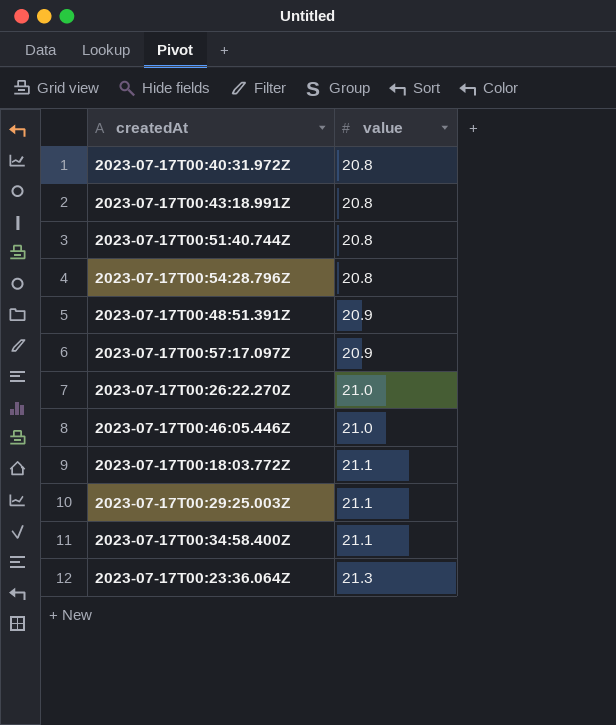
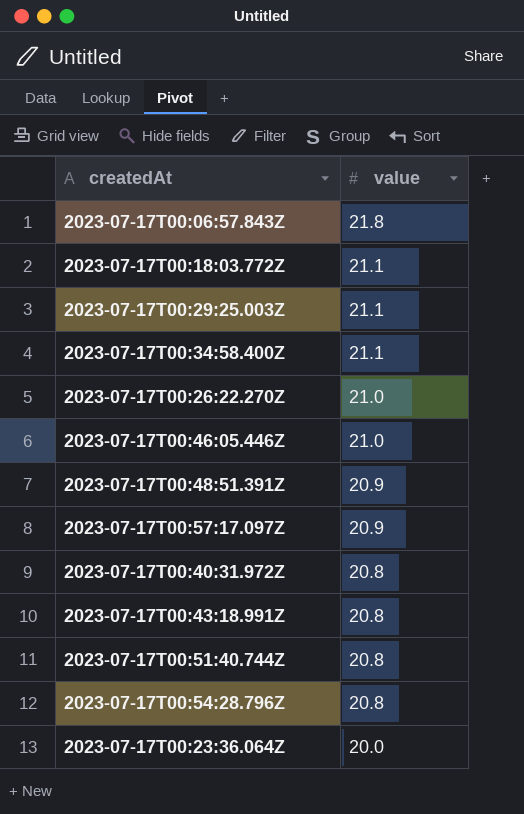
row order: value ascending -> value descending
row 2023-07-17T00:06:57.843Z: none -> 21.8
2023-07-17T00:23:36.064Z | value: 21.3 -> 20.0

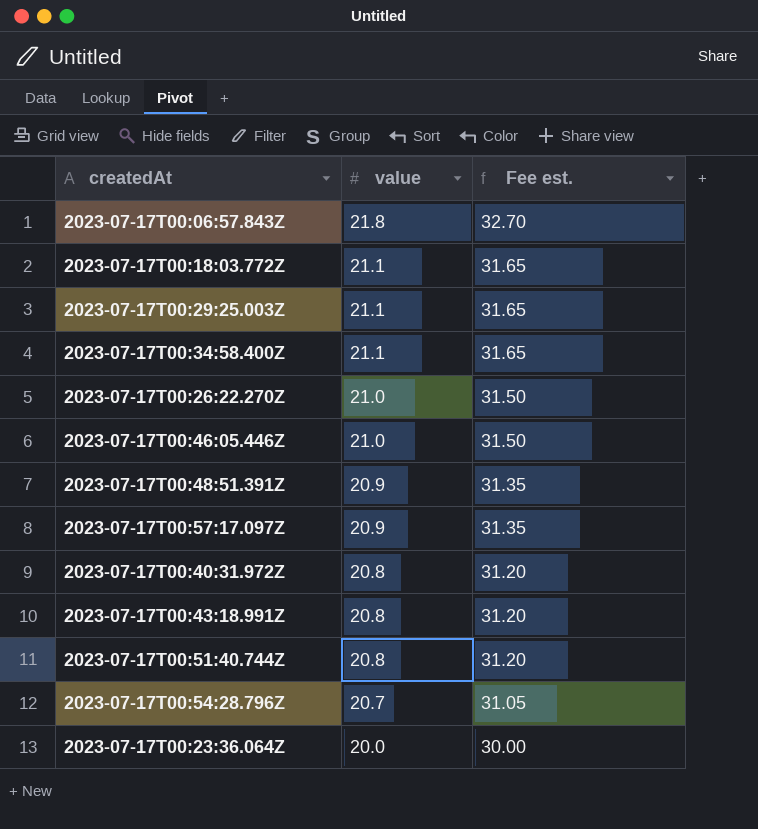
column Fee est. | formula: none -> [value] * 1.5
2023-07-17T00:54:28.796Z | value: 20.8 -> 20.7

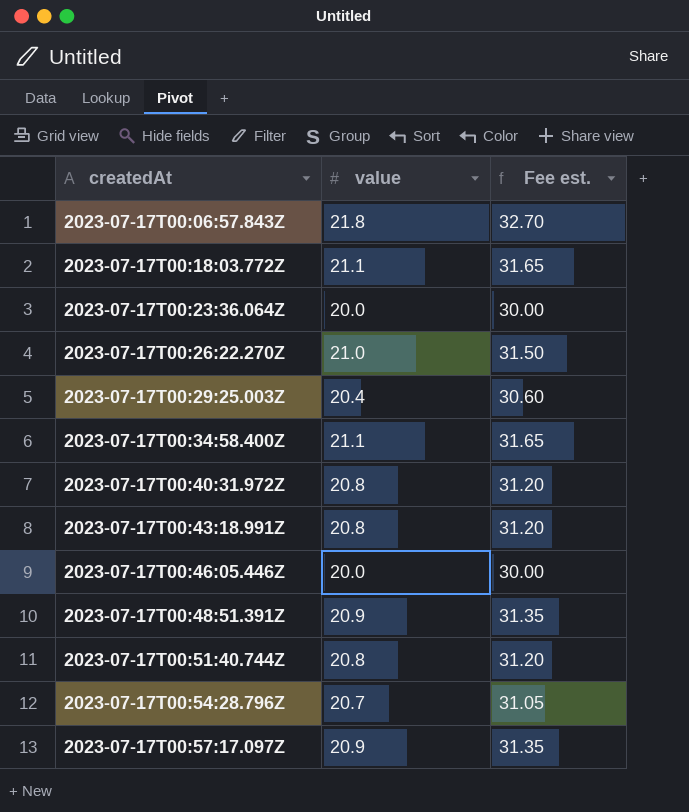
row order: value descending -> createdAt ascending
2023-07-17T00:29:25.003Z | value: 21.1 -> 20.4
2023-07-17T00:29:25.003Z | Fee est.: 31.65 -> 30.60
2023-07-17T00:46:05.446Z | value: 21.0 -> 20.0
2023-07-17T00:46:05.446Z | Fee est.: 31.50 -> 30.00

